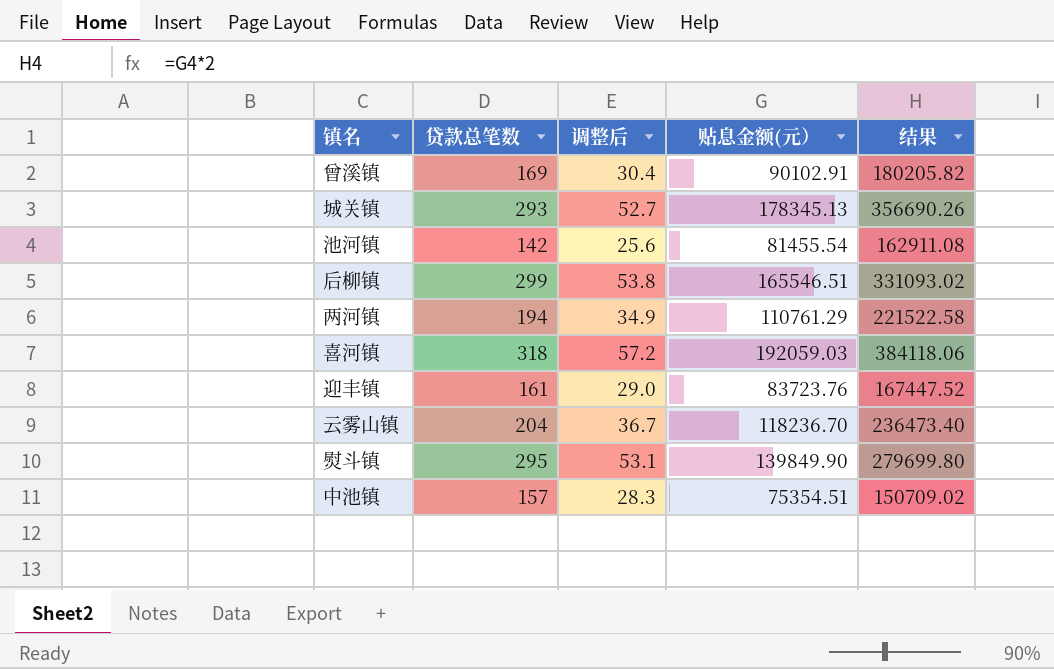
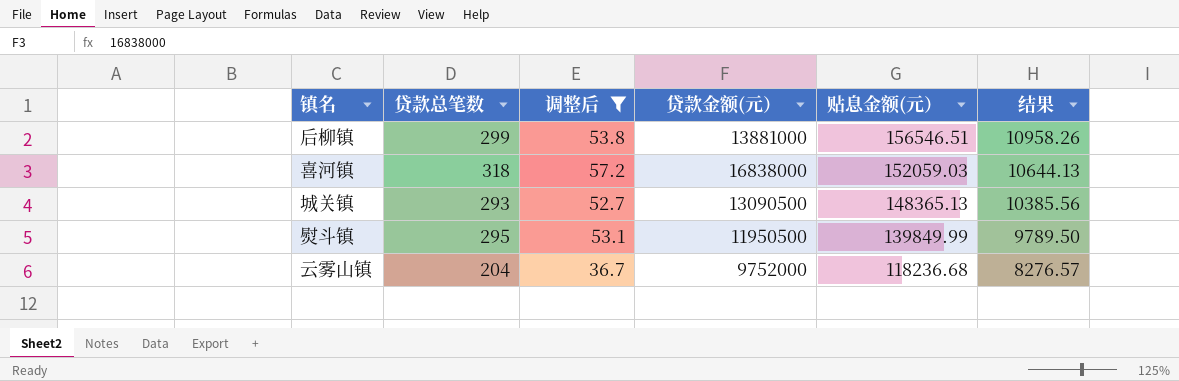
filter: none -> 调整后 >= 36.7
row order: none -> 贴息金额(元） descending
column 贷款金额(元） | position: none -> 4
column 结果 | formula: [贴息金额(元）] * 2 -> [贴息金额(元）] * 0.07
后柳镇 | 贴息金额(元）: 165546.51 -> 156546.51
喜河镇 | 贴息金额(元）: 192059.03 -> 152059.03
城关镇 | 贴息金额(元）: 178345.13 -> 148365.13
熨斗镇 | 贴息金额(元）: 139849.90 -> 139849.99
云雾山镇 | 贴息金额(元）: 118236.70 -> 118236.68

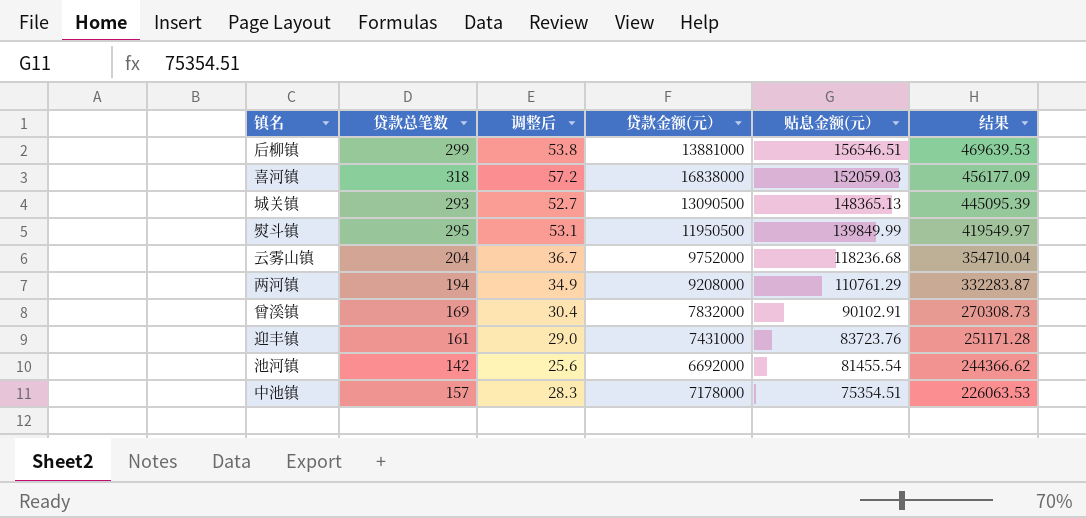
filter: 调整后 >= 36.7 -> none
column 结果 | formula: [贴息金额(元）] * 0.07 -> [贴息金额(元）] * 3

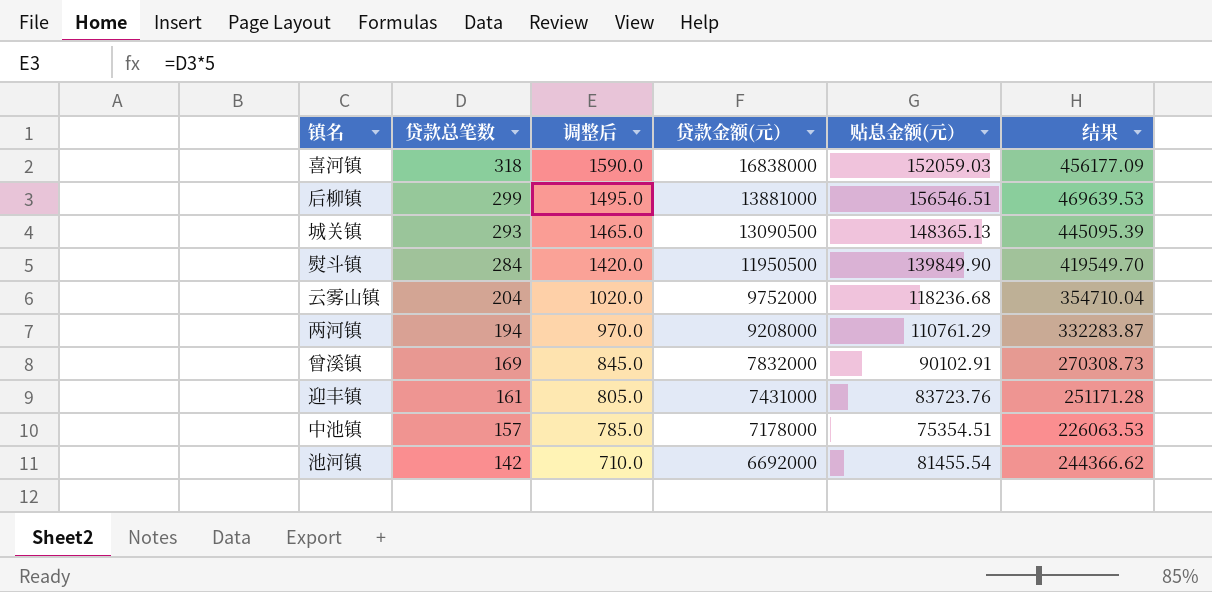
row order: 贴息金额(元） descending -> 贷款总笔数 descending
column 调整后 | formula: [贷款总笔数] * 0.18 -> [贷款总笔数] * 5
熨斗镇 | 贷款总笔数: 295 -> 284
熨斗镇 | 贴息金额(元）: 139849.99 -> 139849.90
熨斗镇 | 结果: 419549.97 -> 419549.70

